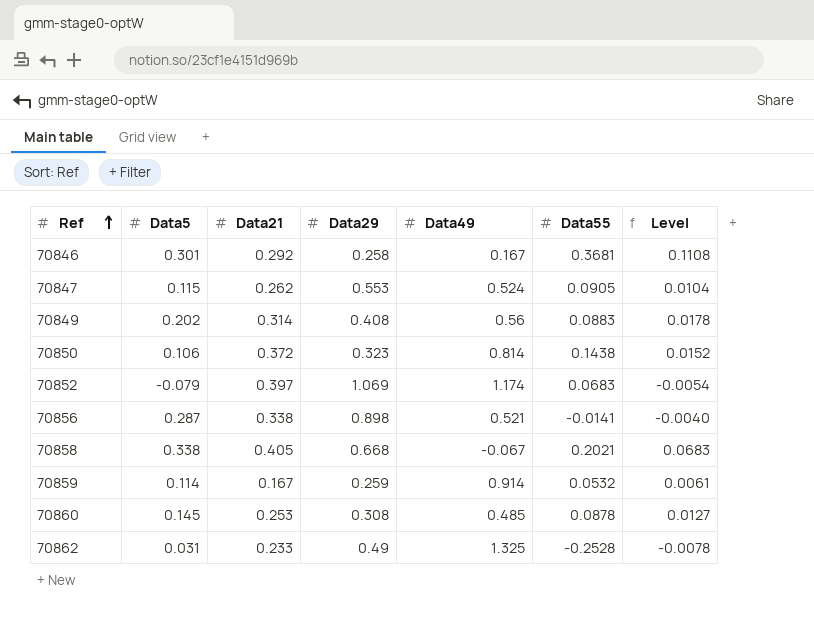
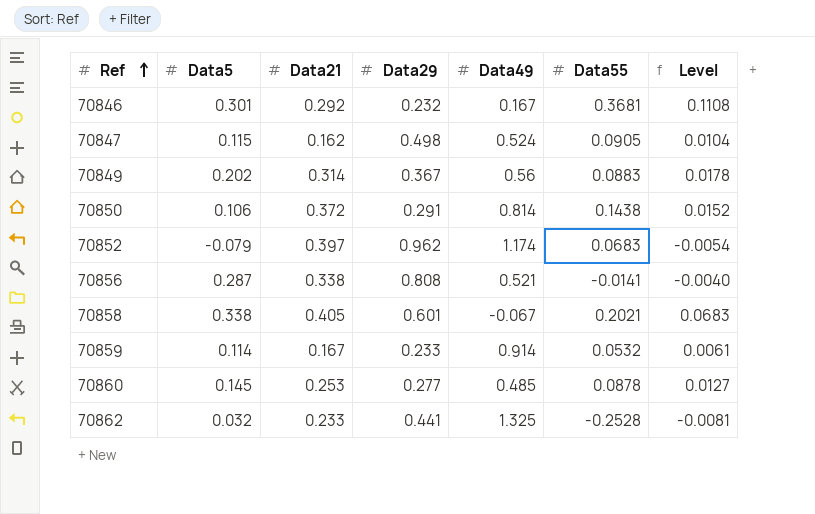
70846 | Data29: 0.258 -> 0.232
70847 | Data21: 0.262 -> 0.162
70847 | Data29: 0.553 -> 0.498
70849 | Data29: 0.408 -> 0.367
70850 | Data29: 0.323 -> 0.291
70852 | Data29: 1.069 -> 0.962
70856 | Data29: 0.898 -> 0.808
70858 | Data29: 0.668 -> 0.601
70859 | Data29: 0.259 -> 0.233
70860 | Data29: 0.308 -> 0.277
70862 | Data5: 0.031 -> 0.032
70862 | Data29: 0.49 -> 0.441
70862 | Level: -0.0078 -> -0.0081

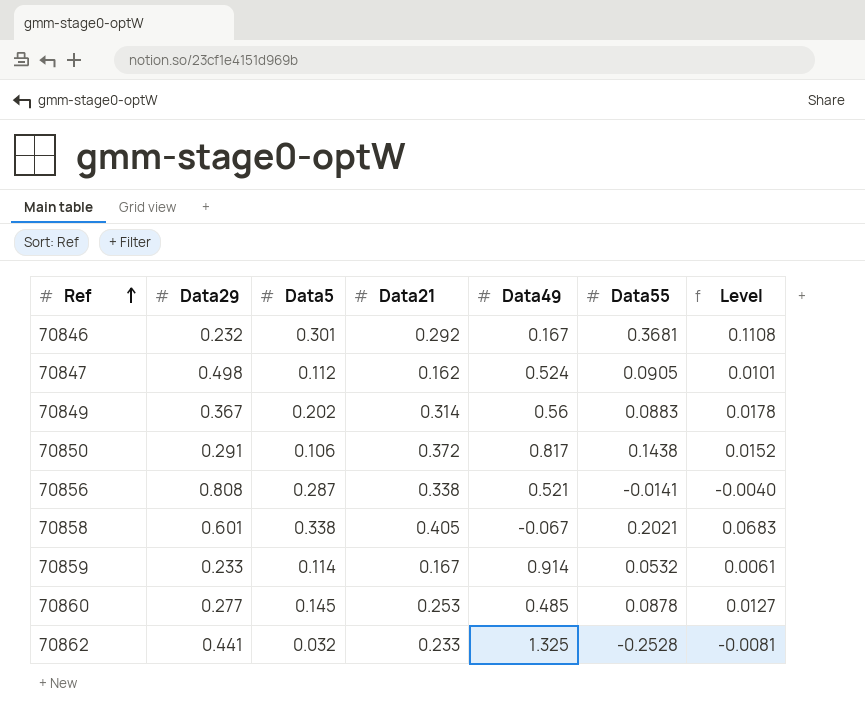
column Data29 | position: 4 -> 2
row 70852: -0.079 | 0.397 | 0.962 | 1.174 | 0.0683 | -0.0054 -> none
70847 | Data5: 0.115 -> 0.112
70847 | Level: 0.0104 -> 0.0101
70850 | Data49: 0.814 -> 0.817

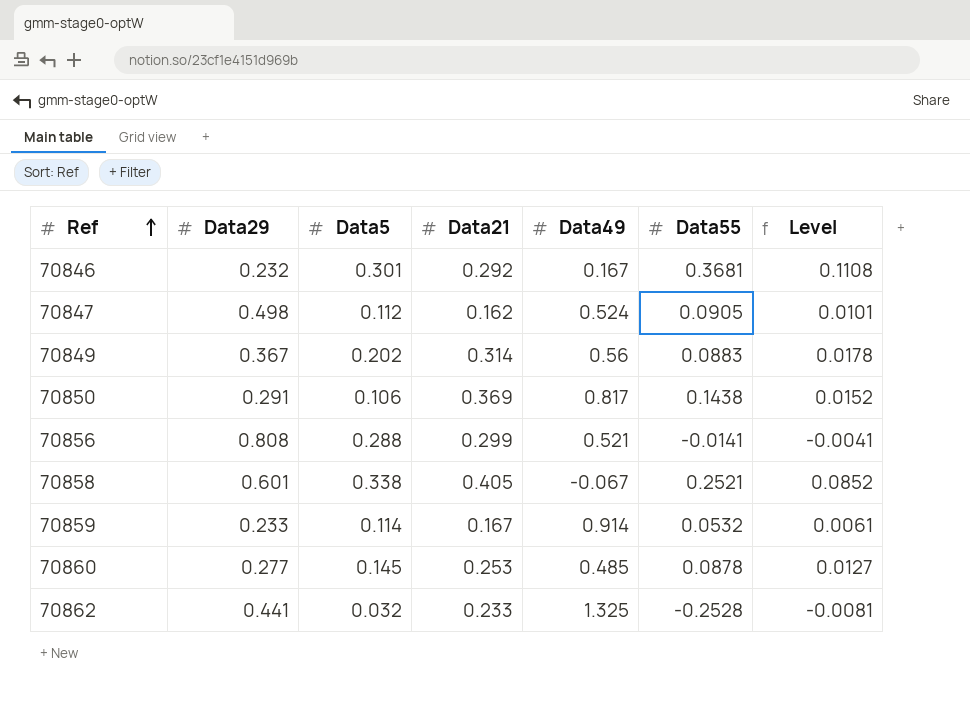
70850 | Data21: 0.372 -> 0.369
70856 | Data5: 0.287 -> 0.288
70856 | Data21: 0.338 -> 0.299
70856 | Level: -0.0040 -> -0.0041
70858 | Data55: 0.2021 -> 0.2521
70858 | Level: 0.0683 -> 0.0852

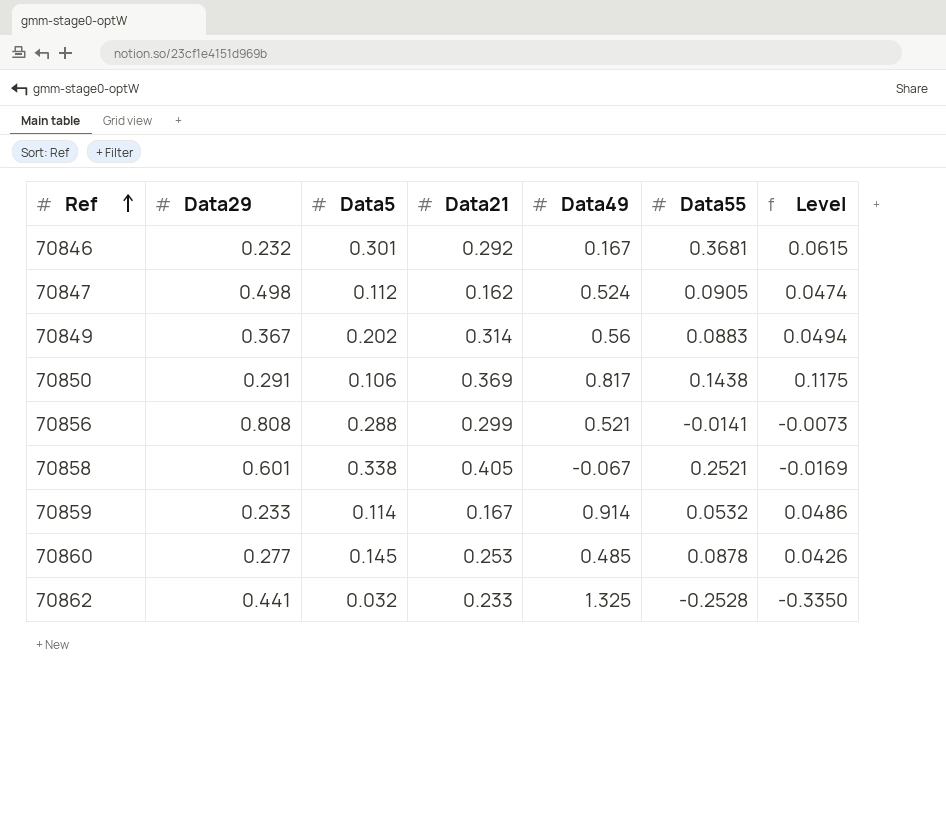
column Level | formula: [Data5] * [Data55] -> [Data49] * [Data55]

